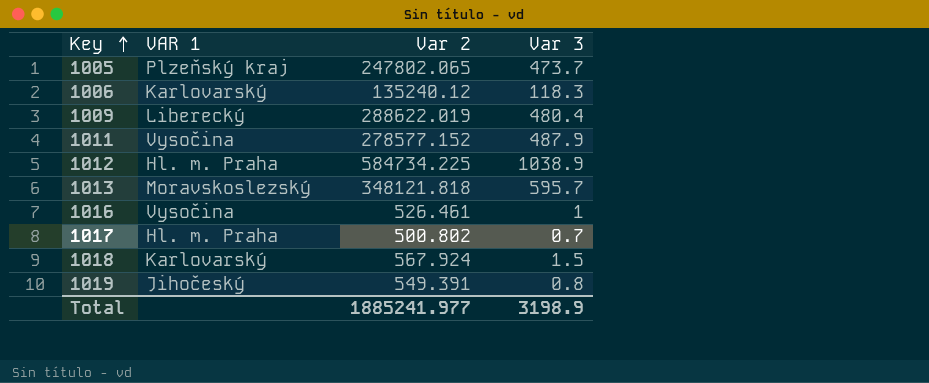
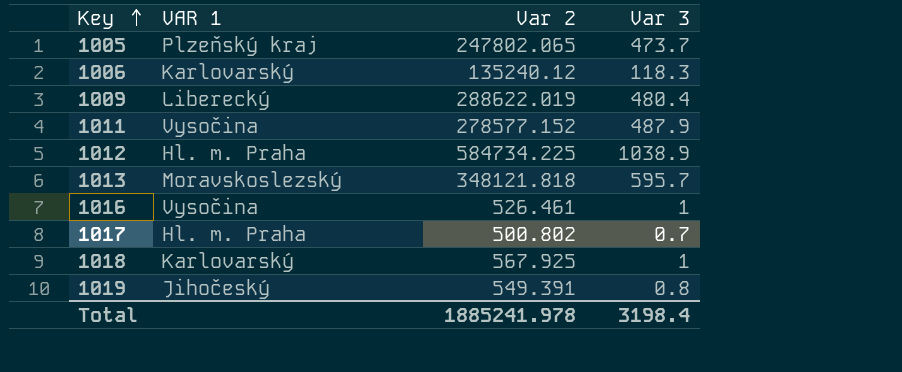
1018 | Var 2: 567.924 -> 567.925
1018 | Var 3: 1.5 -> 1
Total | Var 2: 1885241.977 -> 1885241.978
Total | Var 3: 3198.9 -> 3198.4

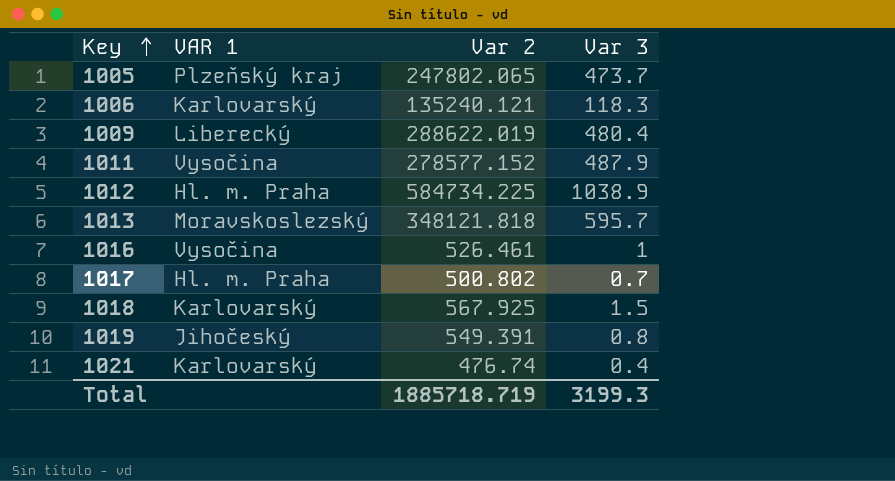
1006 | Var 2: 135240.12 -> 135240.121
1018 | Var 3: 1 -> 1.5
row 1021: none -> Karlovarský | 476.74 | 0.4
Total | Var 2: 1885241.978 -> 1885718.719
Total | Var 3: 3198.4 -> 3199.3

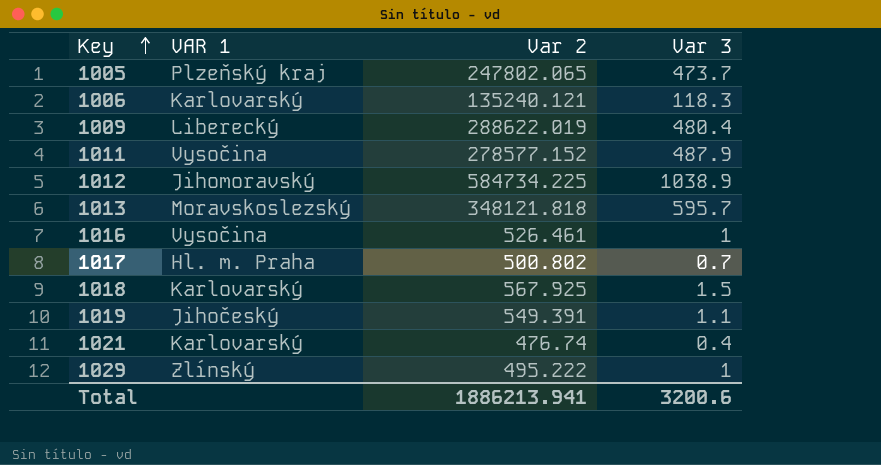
1012 | VAR 1: Hl. m. Praha -> Jihomoravský
1019 | Var 3: 0.8 -> 1.1
row 1029: none -> Zlínský | 495.222 | 1
Total | Var 2: 1885718.719 -> 1886213.941
Total | Var 3: 3199.3 -> 3200.6

